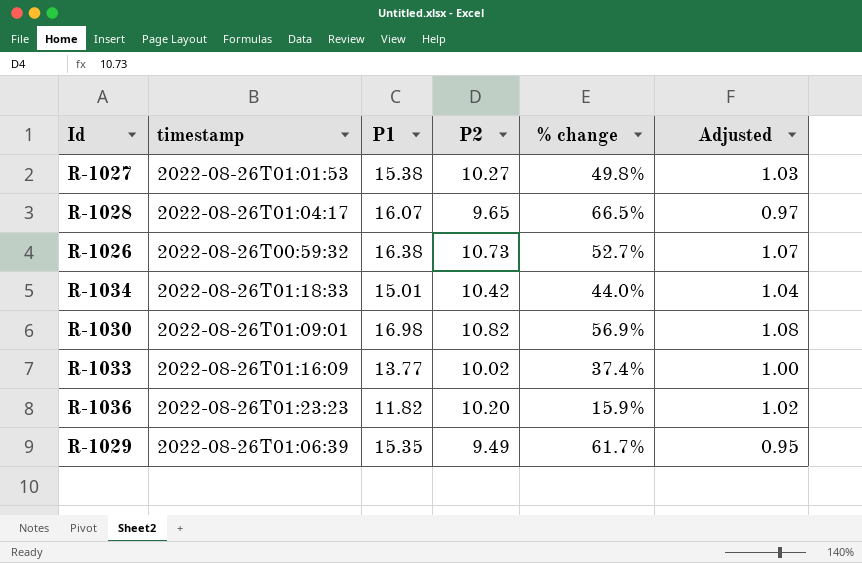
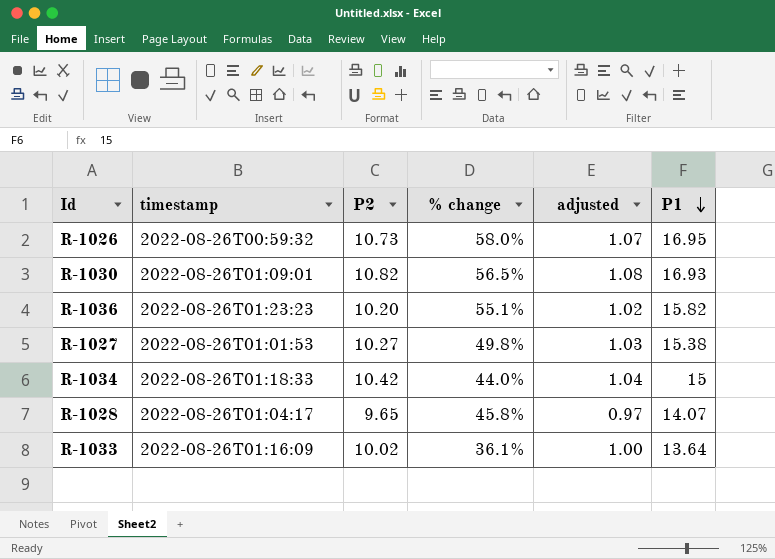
row order: none -> P1 descending
column name: Adjusted -> adjusted
column P1 | position: 3 -> 6
row R-1029: 2022-08-26T01:06:39 | 15.35 | 9.49 | 61.7% | 0.95 -> none
R-1026 | % change: 52.7% -> 58.0%
R-1026 | P1: 16.38 -> 16.95
R-1030 | % change: 56.9% -> 56.5%
R-1030 | P1: 16.98 -> 16.93
R-1036 | % change: 15.9% -> 55.1%
R-1036 | P1: 11.82 -> 15.82
R-1034 | P1: 15.01 -> 15
R-1028 | % change: 66.5% -> 45.8%
R-1028 | P1: 16.07 -> 14.07
R-1033 | % change: 37.4% -> 36.1%
R-1033 | P1: 13.77 -> 13.64

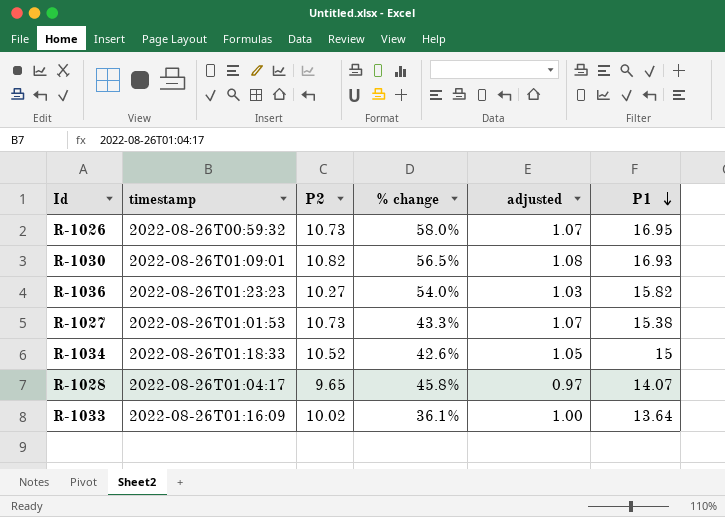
R-1036 | P2: 10.20 -> 10.27
R-1036 | % change: 55.1% -> 54.0%
R-1036 | adjusted: 1.02 -> 1.03
R-1027 | P2: 10.27 -> 10.73
R-1027 | % change: 49.8% -> 43.3%
R-1027 | adjusted: 1.03 -> 1.07
R-1034 | P2: 10.42 -> 10.52
R-1034 | % change: 44.0% -> 42.6%
R-1034 | adjusted: 1.04 -> 1.05

